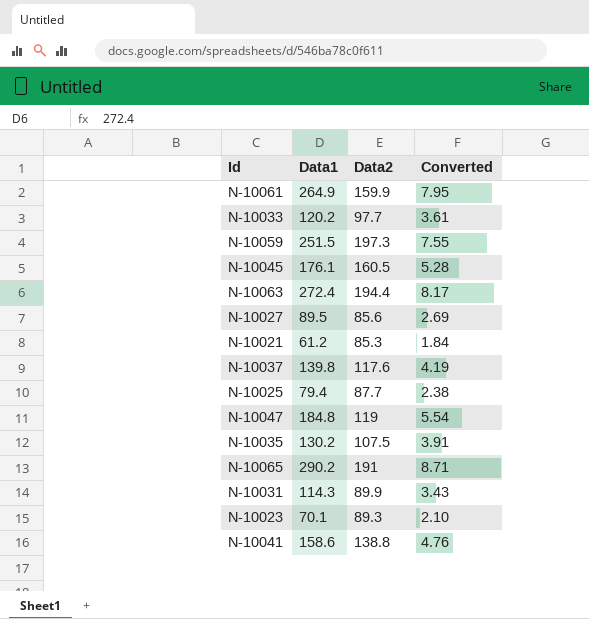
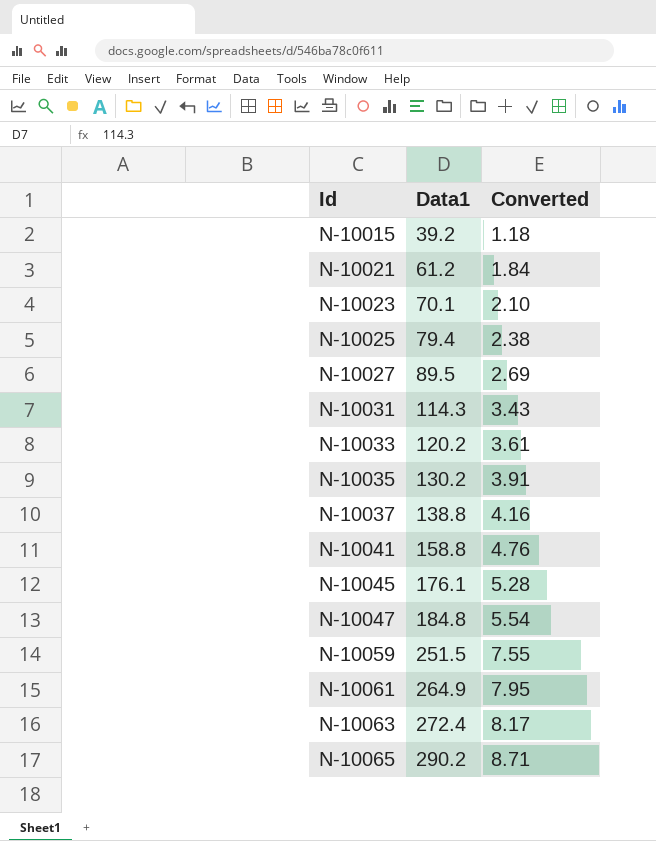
row order: none -> Id ascending
column Data2 | position: 3 -> none
row N-10015: none -> 39.2 | 1.18
N-10037 | Data1: 139.8 -> 138.8
N-10037 | Converted: 4.19 -> 4.16
N-10041 | Data1: 158.6 -> 158.8

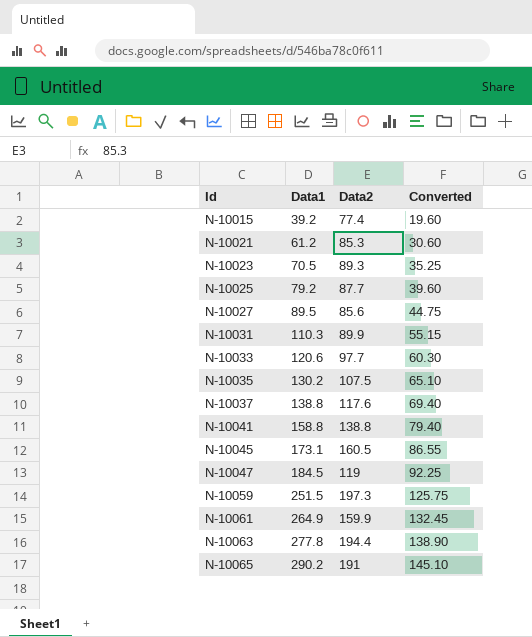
column Data2 | position: none -> 3
column Converted | formula: [Data1] * 0.03 -> [Data1] * 0.5
N-10023 | Data1: 70.1 -> 70.5
N-10025 | Data1: 79.4 -> 79.2
N-10031 | Data1: 114.3 -> 110.3
N-10033 | Data1: 120.2 -> 120.6
N-10045 | Data1: 176.1 -> 173.1
N-10047 | Data1: 184.8 -> 184.5
N-10063 | Data1: 272.4 -> 277.8

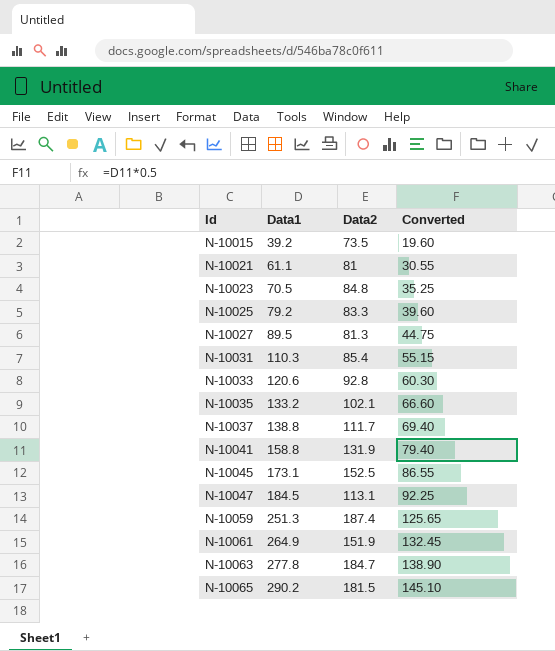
N-10015 | Data2: 77.4 -> 73.5
N-10021 | Data1: 61.2 -> 61.1
N-10021 | Data2: 85.3 -> 81
N-10021 | Converted: 30.60 -> 30.55
N-10023 | Data2: 89.3 -> 84.8
N-10025 | Data2: 87.7 -> 83.3
N-10027 | Data2: 85.6 -> 81.3
N-10031 | Data2: 89.9 -> 85.4
N-10033 | Data2: 97.7 -> 92.8
N-10035 | Data1: 130.2 -> 133.2
N-10035 | Data2: 107.5 -> 102.1
N-10035 | Converted: 65.10 -> 66.60
N-10037 | Data2: 117.6 -> 111.7
N-10041 | Data2: 138.8 -> 131.9
N-10045 | Data2: 160.5 -> 152.5
N-10047 | Data2: 119 -> 113.1
N-10059 | Data1: 251.5 -> 251.3
N-10059 | Data2: 197.3 -> 187.4
N-10059 | Converted: 125.75 -> 125.65
N-10061 | Data2: 159.9 -> 151.9
N-10063 | Data2: 194.4 -> 184.7
N-10065 | Data2: 191 -> 181.5

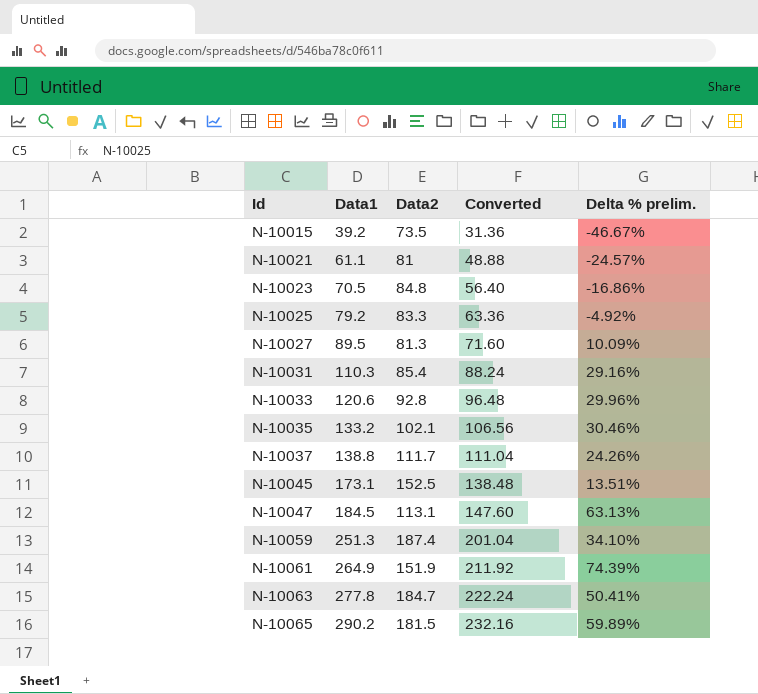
column Converted | formula: [Data1] * 0.5 -> [Data1] * 0.8
column Delta % prelim. | formula: none -> ([Data1] - [Data2]) / [Data2]
row N-10041: 158.8 | 131.9 | 79.40 -> none

